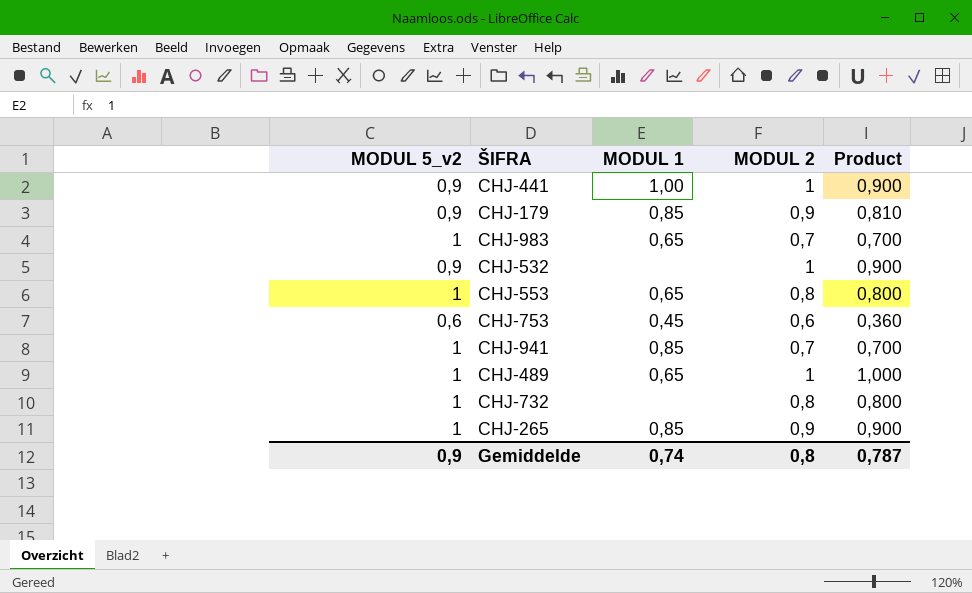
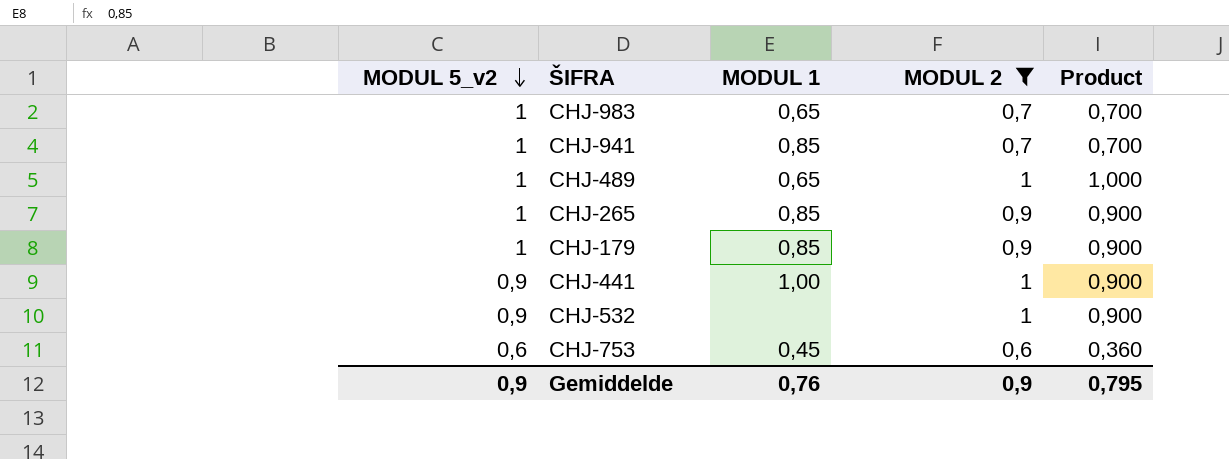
filter: none -> MODUL 2 != 0,8
row order: none -> MODUL 5_v2 descending
CHJ-179 | MODUL 5_v2: 0,9 -> 1
CHJ-179 | Product: 0,810 -> 0,900
Gemiddelde | MODUL 1: 0,74 -> 0,76
Gemiddelde | MODUL 2: 0,8 -> 0,9
Gemiddelde | Product: 0,787 -> 0,795

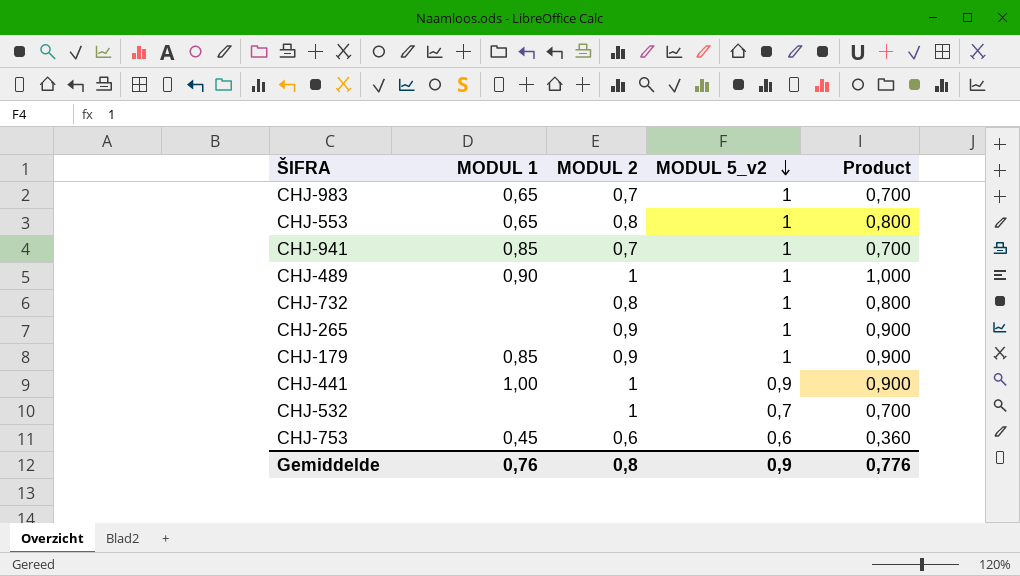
filter: MODUL 2 != 0,8 -> none
column MODUL 5_v2 | position: 1 -> 4
CHJ-489 | MODUL 1: 0,65 -> 0,90
CHJ-265 | MODUL 1: 0,85 -> none
CHJ-532 | MODUL 5_v2: 0,9 -> 0,7
CHJ-532 | Product: 0,900 -> 0,700
Gemiddelde | MODUL 2: 0,9 -> 0,8
Gemiddelde | Product: 0,795 -> 0,776

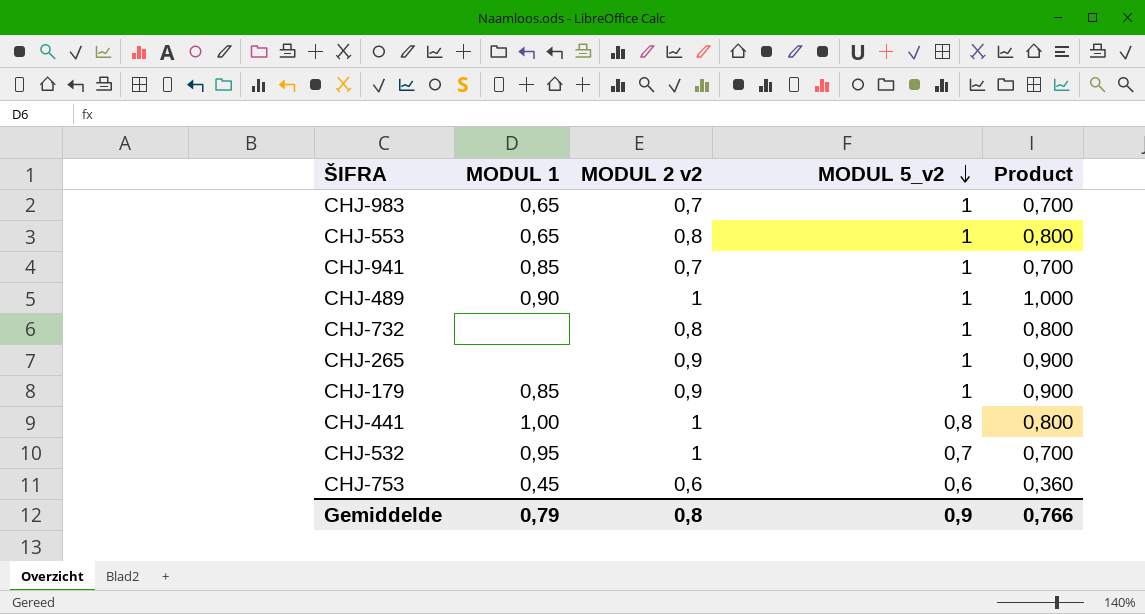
column name: MODUL 2 -> MODUL 2 v2
CHJ-441 | MODUL 5_v2: 0,9 -> 0,8
CHJ-441 | Product: 0,900 -> 0,800
CHJ-532 | MODUL 1: none -> 0,95
Gemiddelde | MODUL 1: 0,76 -> 0,79
Gemiddelde | Product: 0,776 -> 0,766

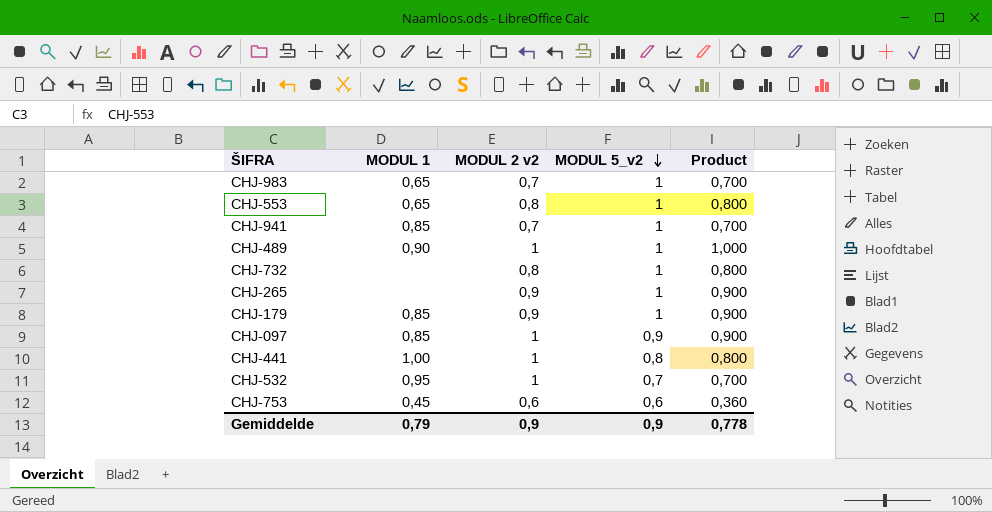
row CHJ-097: none -> 0,85 | 1 | 0,9 | 0,900
Gemiddelde | MODUL 2 v2: 0,8 -> 0,9
Gemiddelde | Product: 0,766 -> 0,778

